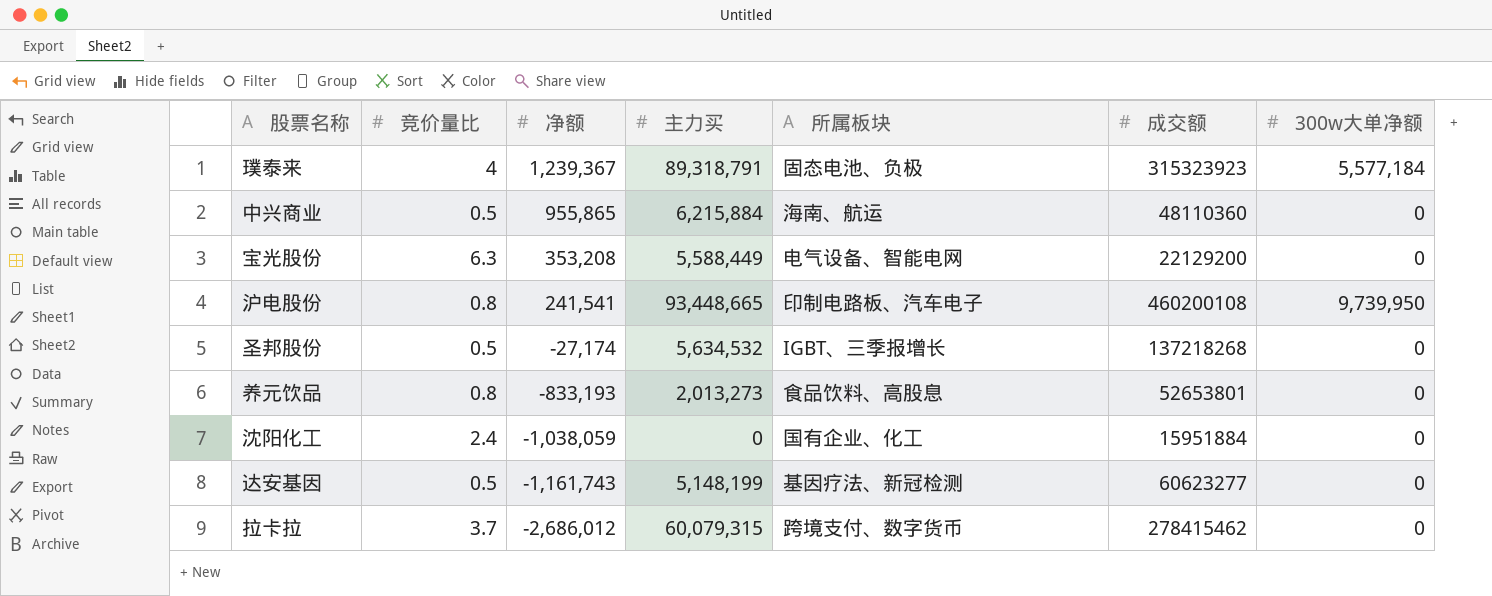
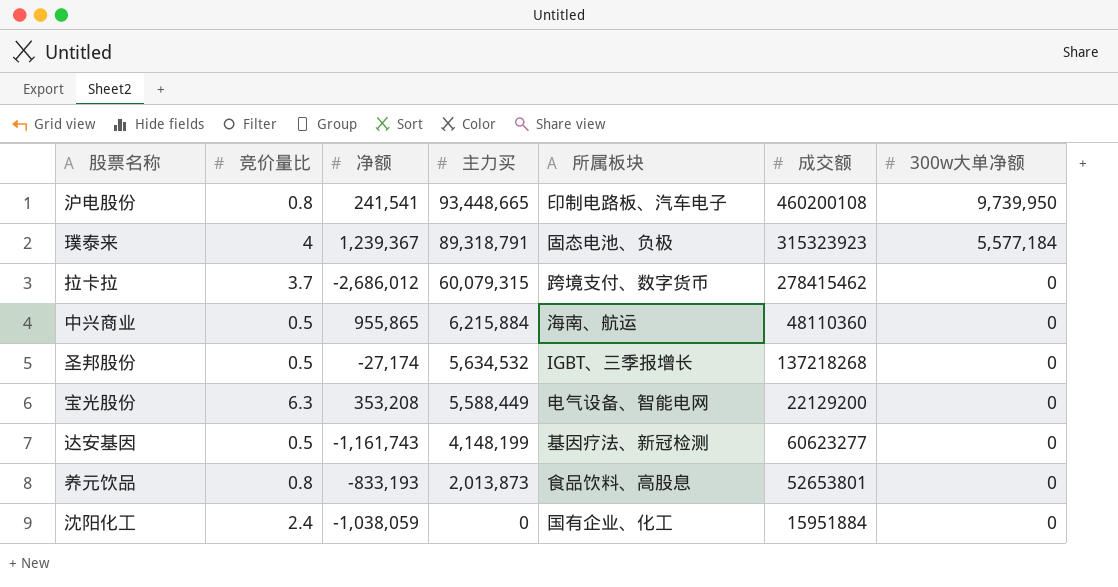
row order: 净额 descending -> 主力买 descending
达安基因 | 主力买: 5,148,199 -> 4,148,199
养元饮品 | 主力买: 2,013,273 -> 2,013,873

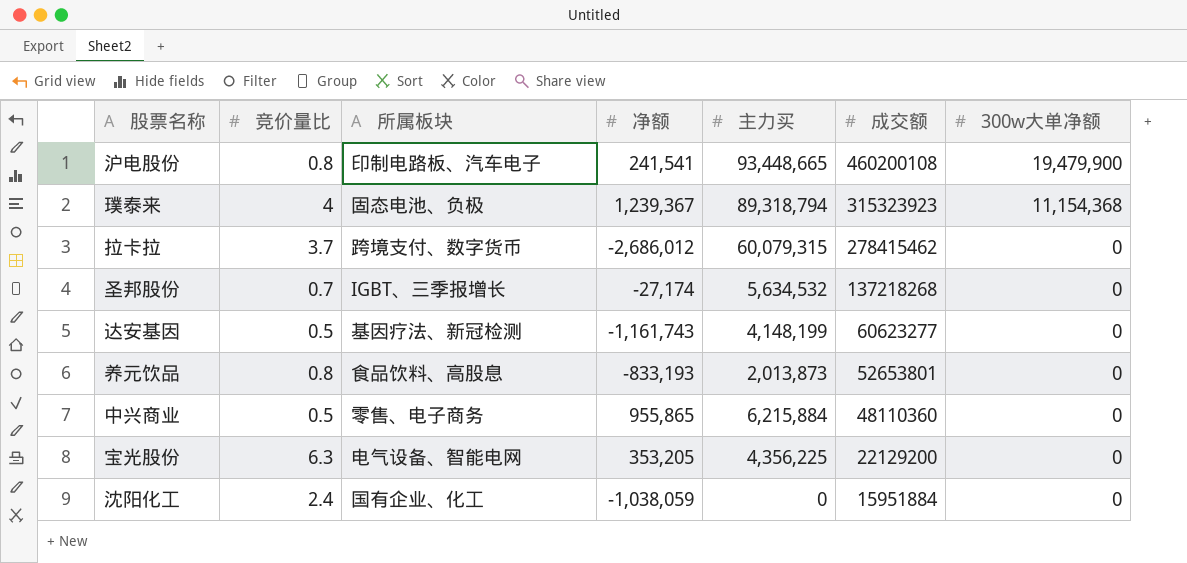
row order: 主力买 descending -> 成交额 descending
column 所属板块 | position: 5 -> 3
沪电股份 | 300w大单净额: 9,739,950 -> 19,479,900
璞泰来 | 主力买: 89,318,791 -> 89,318,794
璞泰来 | 300w大单净额: 5,577,184 -> 11,154,368
圣邦股份 | 竞价量比: 0.5 -> 0.7
中兴商业 | 所属板块: 海南、航运 -> 零售、电子商务
宝光股份 | 净额: 353,208 -> 353,205
宝光股份 | 主力买: 5,588,449 -> 4,356,225

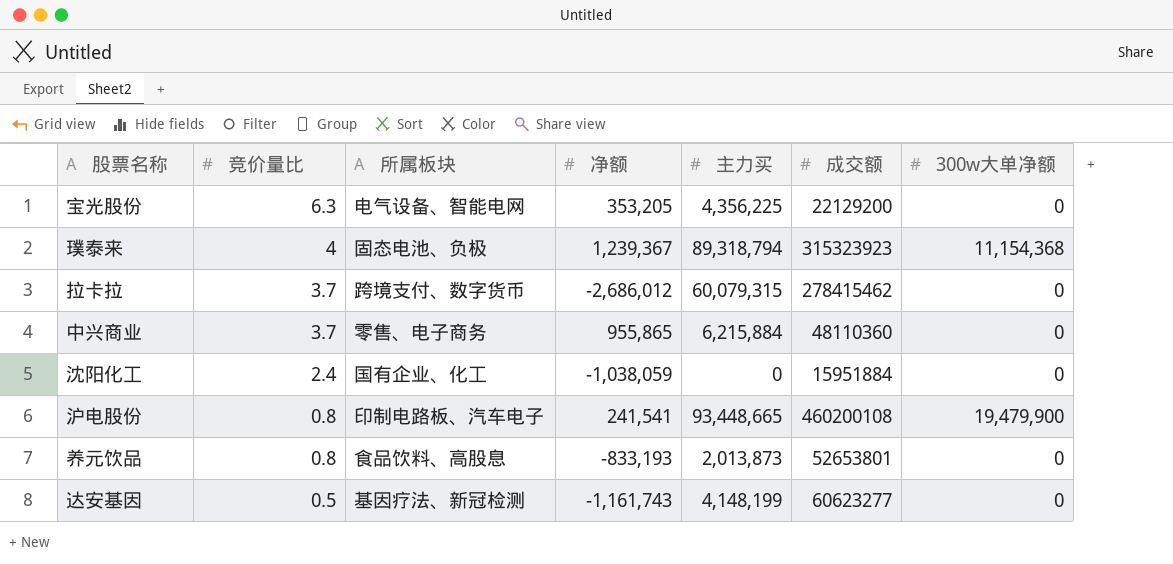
row order: 成交额 descending -> 竞价量比 descending
row 圣邦股份: 0.7 | IGBT、三季报增长 | -27,174 | 5,634,532 | 137218268 | 0 -> none
中兴商业 | 竞价量比: 0.5 -> 3.7

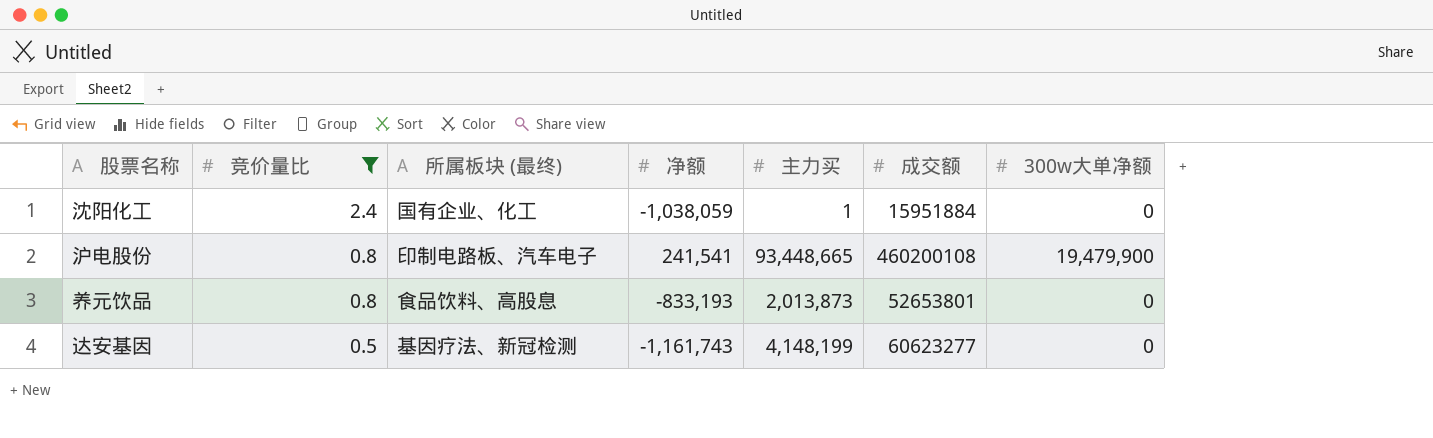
filter: none -> 竞价量比 <= 2.4
column name: 所属板块 -> 所属板块 (最终)
沈阳化工 | 主力买: 0 -> 1

